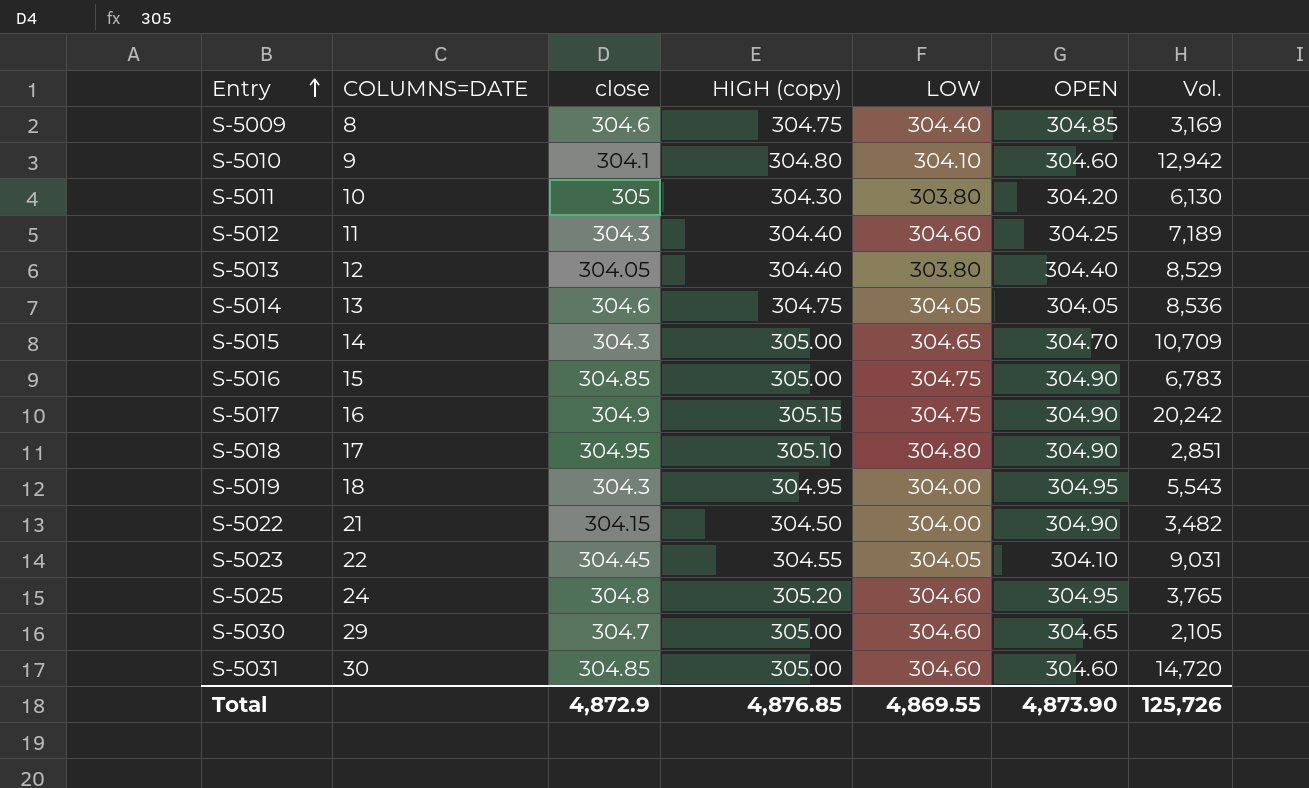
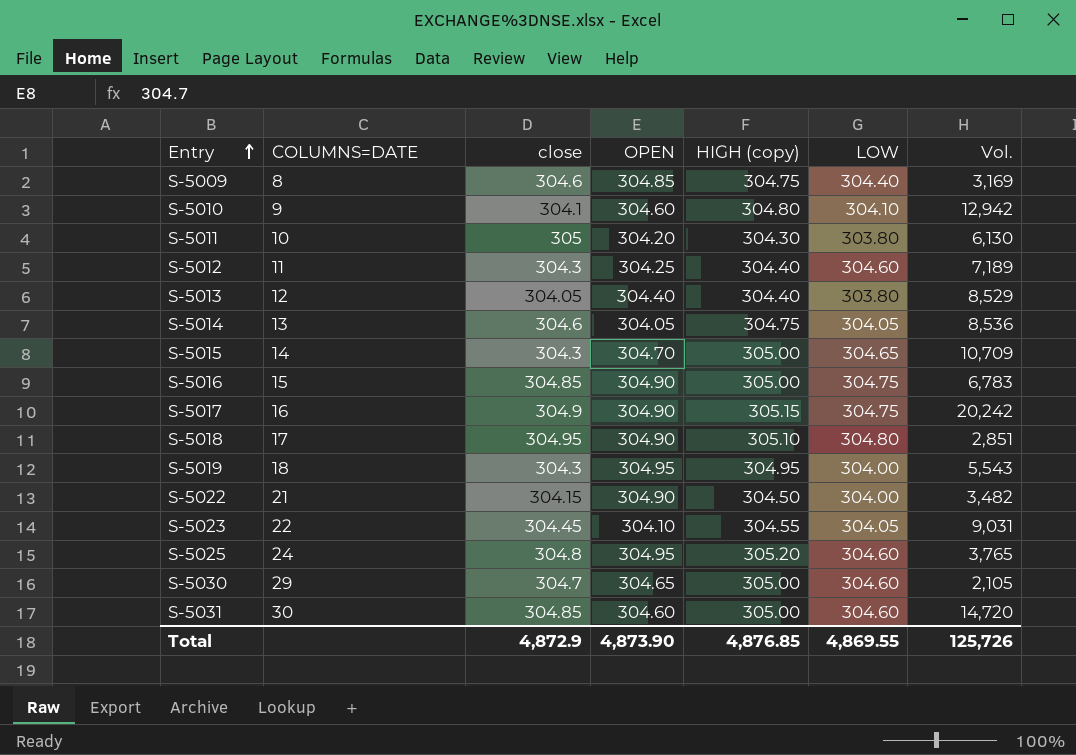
column OPEN | position: 6 -> 4

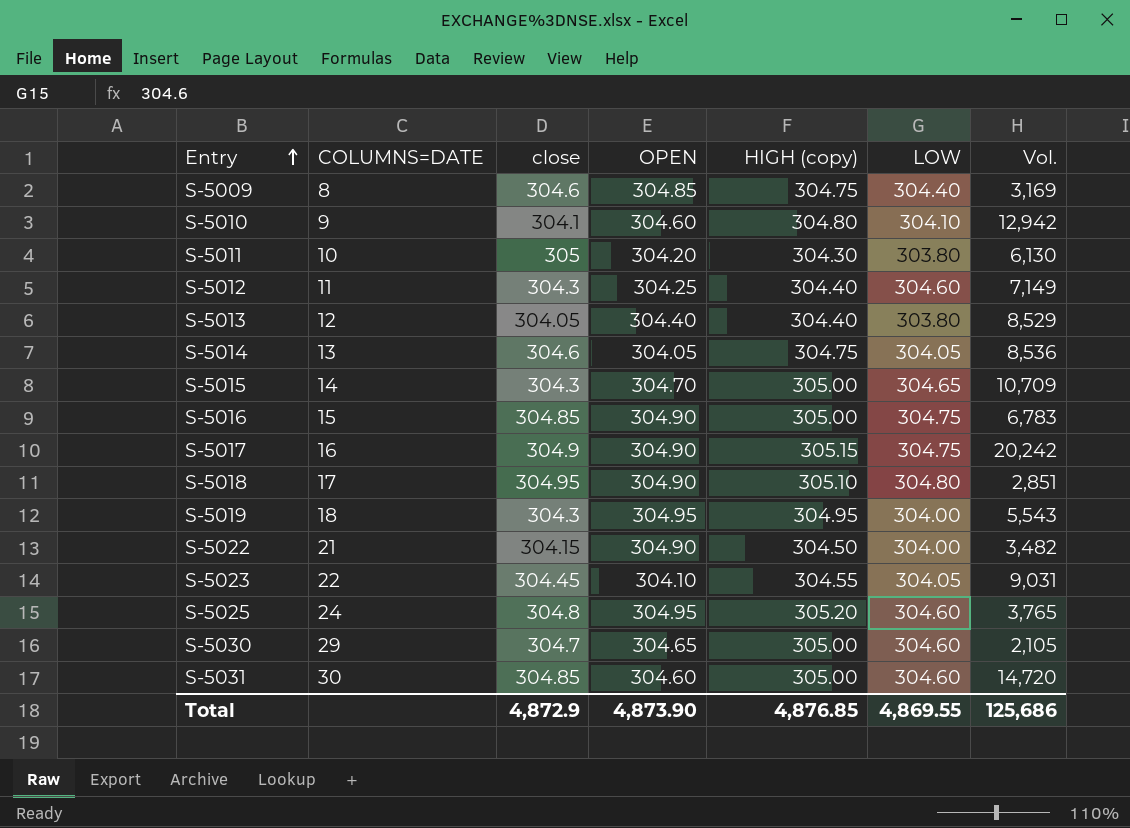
S-5012 | Vol.: 7,189 -> 7,149
Total | Vol.: 125,726 -> 125,686

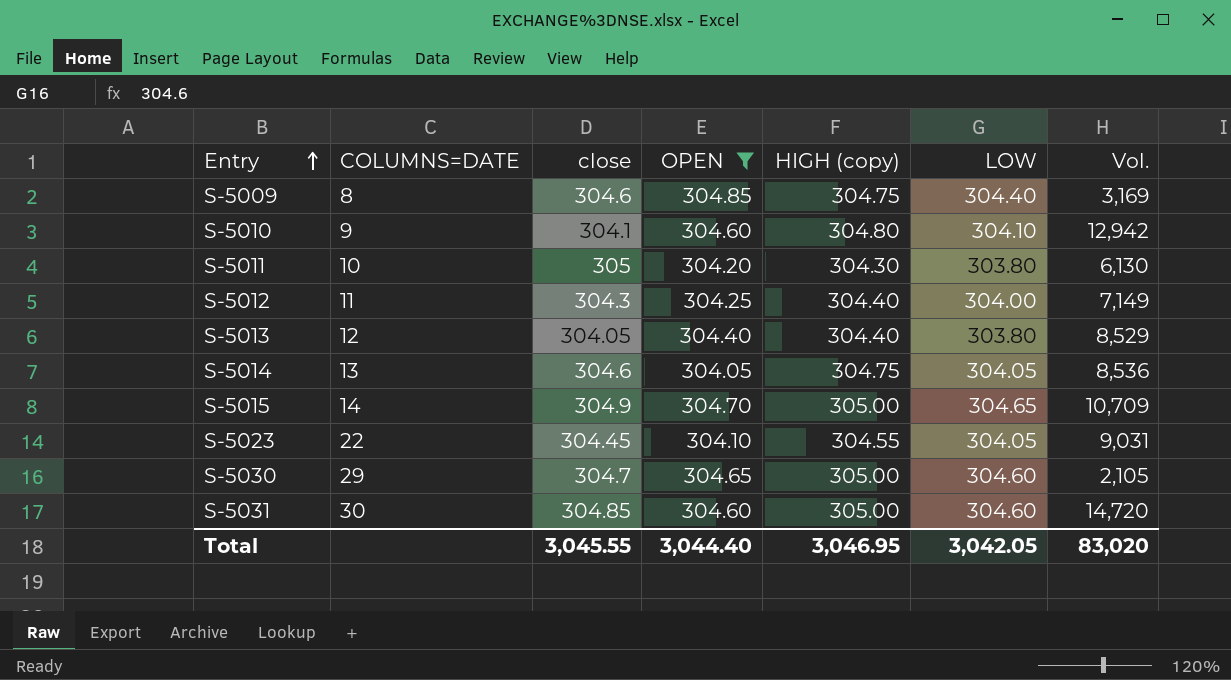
filter: none -> OPEN <= 304.85
S-5012 | LOW: 304.60 -> 304.00
S-5015 | close: 304.3 -> 304.9
Total | close: 4,872.9 -> 3,045.55
Total | OPEN: 4,873.90 -> 3,044.40
Total | HIGH (copy): 4,876.85 -> 3,046.95
Total | LOW: 4,869.55 -> 3,042.05
Total | Vol.: 125,686 -> 83,020

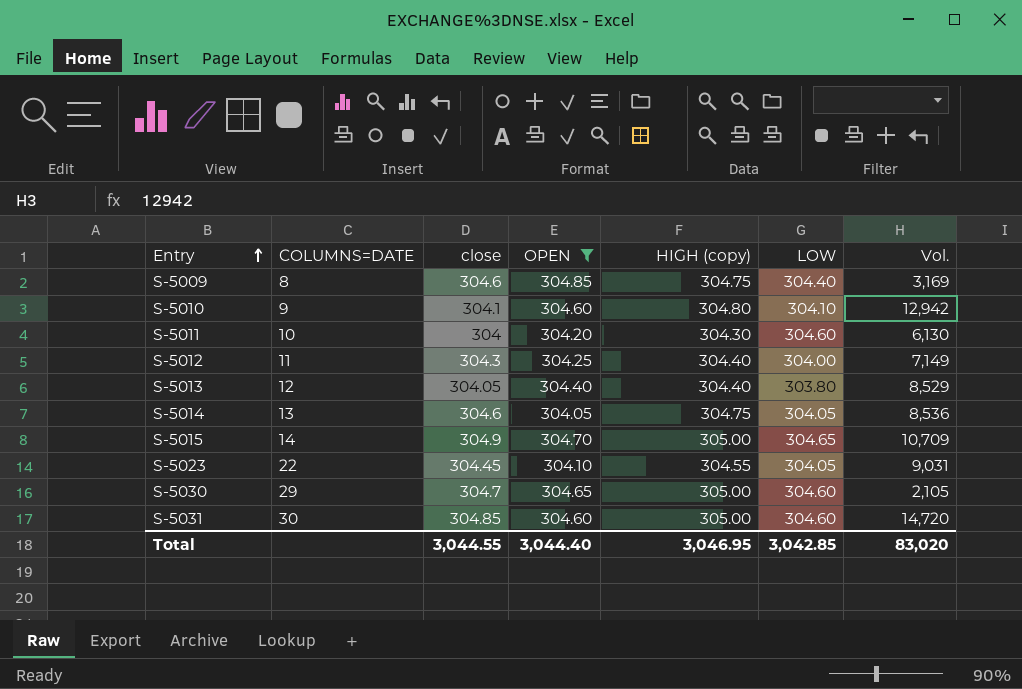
S-5011 | close: 305 -> 304
S-5011 | LOW: 303.80 -> 304.60
Total | close: 3,045.55 -> 3,044.55
Total | LOW: 3,042.05 -> 3,042.85

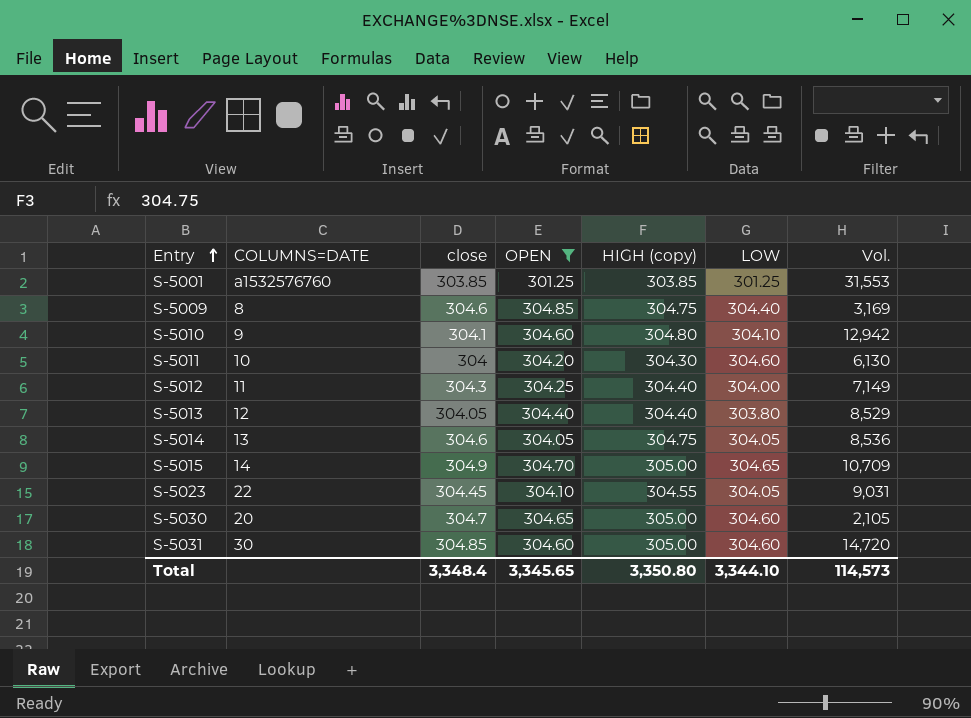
row S-5001: none -> a1532576760 | 303.85 | 301.25 | 303.85 | 301.25 | 31,553
S-5030 | COLUMNS=DATE: 29 -> 20
Total | close: 3,044.55 -> 3,348.4
Total | OPEN: 3,044.40 -> 3,345.65
Total | HIGH (copy): 3,046.95 -> 3,350.80
Total | LOW: 3,042.85 -> 3,344.10
Total | Vol.: 83,020 -> 114,573

